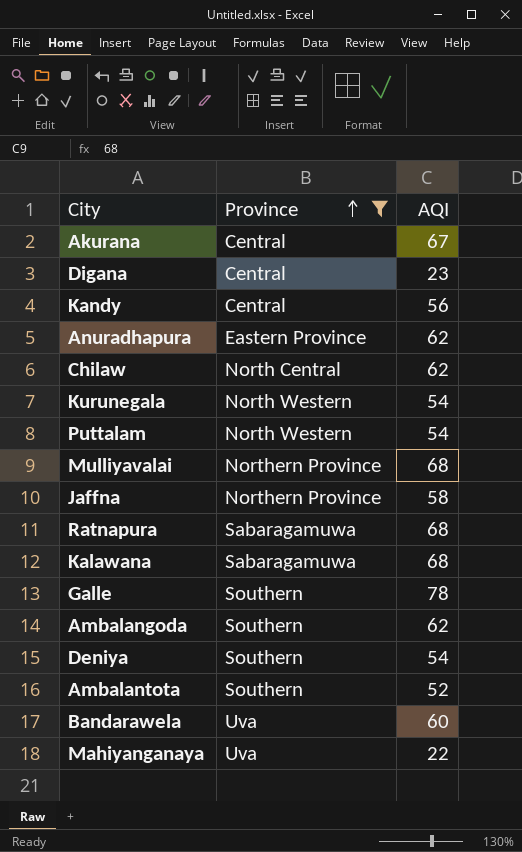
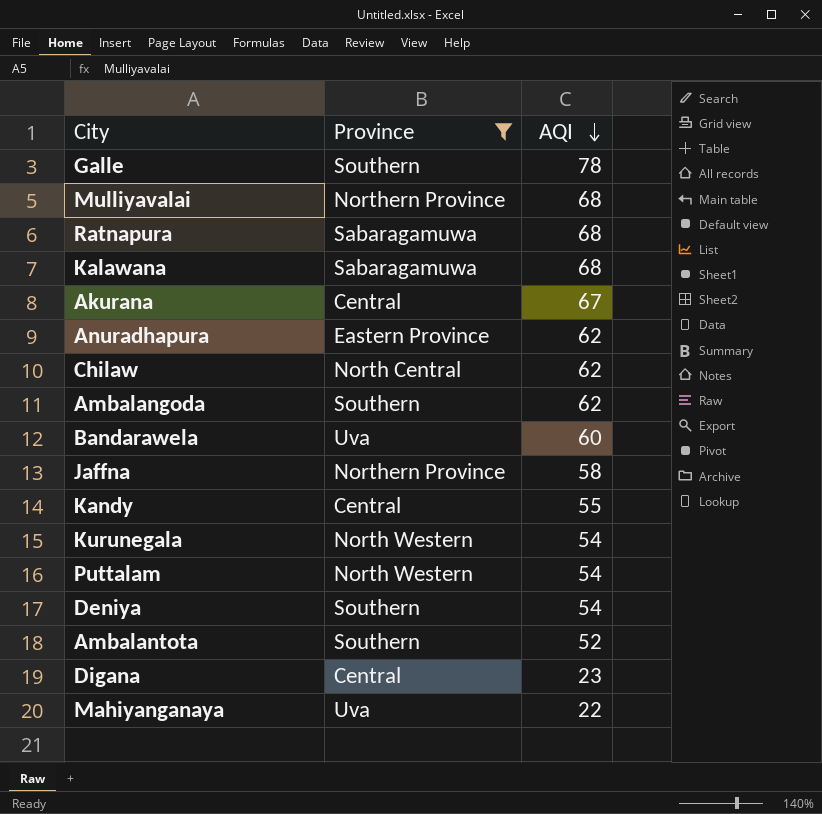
row order: Province ascending -> AQI descending
Kandy | AQI: 56 -> 55

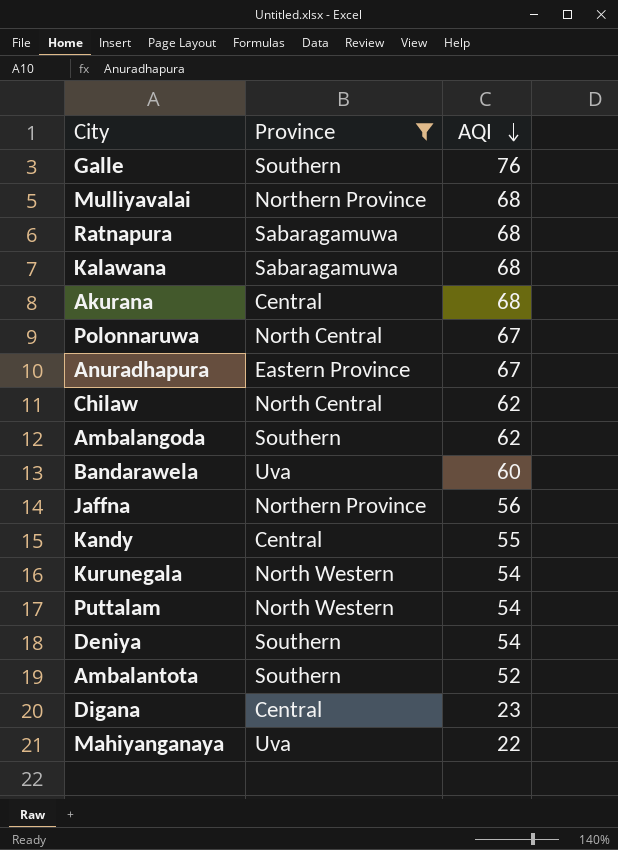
Galle | AQI: 78 -> 76
Akurana | AQI: 67 -> 68
row Polonnaruwa: none -> North Central | 67
Anuradhapura | AQI: 62 -> 67
Jaffna | AQI: 58 -> 56

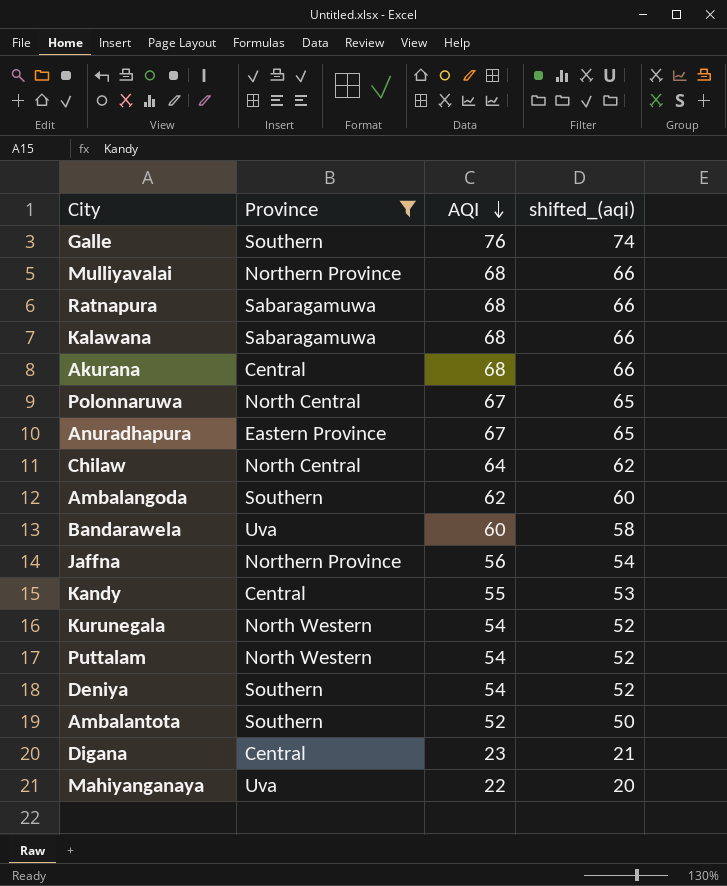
column shifted_(aqi) | formula: none -> [AQI] - 2
Chilaw | AQI: 62 -> 64

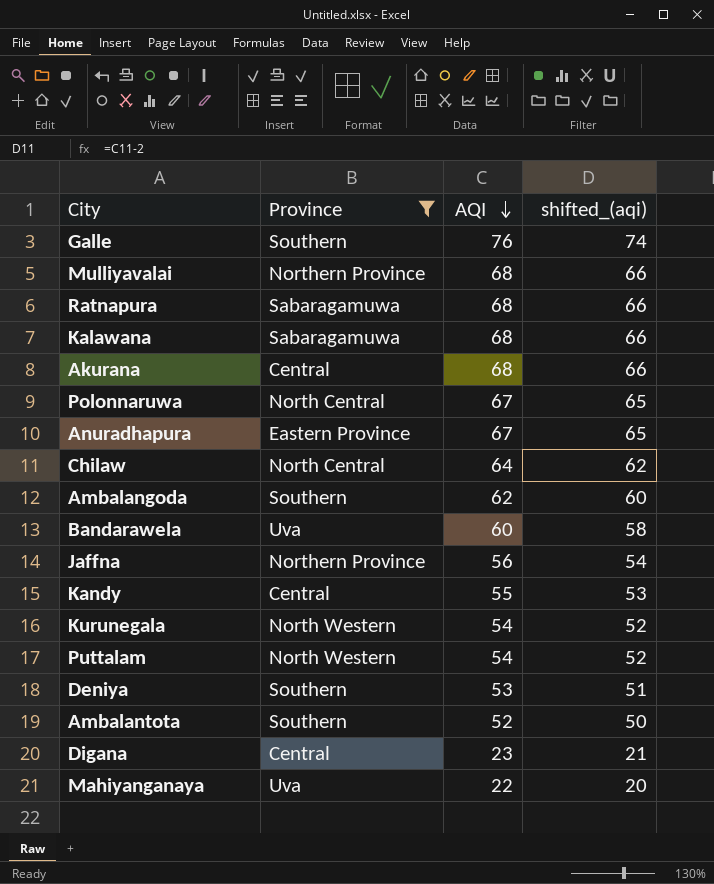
Deniya | AQI: 54 -> 53
Deniya | shifted_(aqi): 52 -> 51

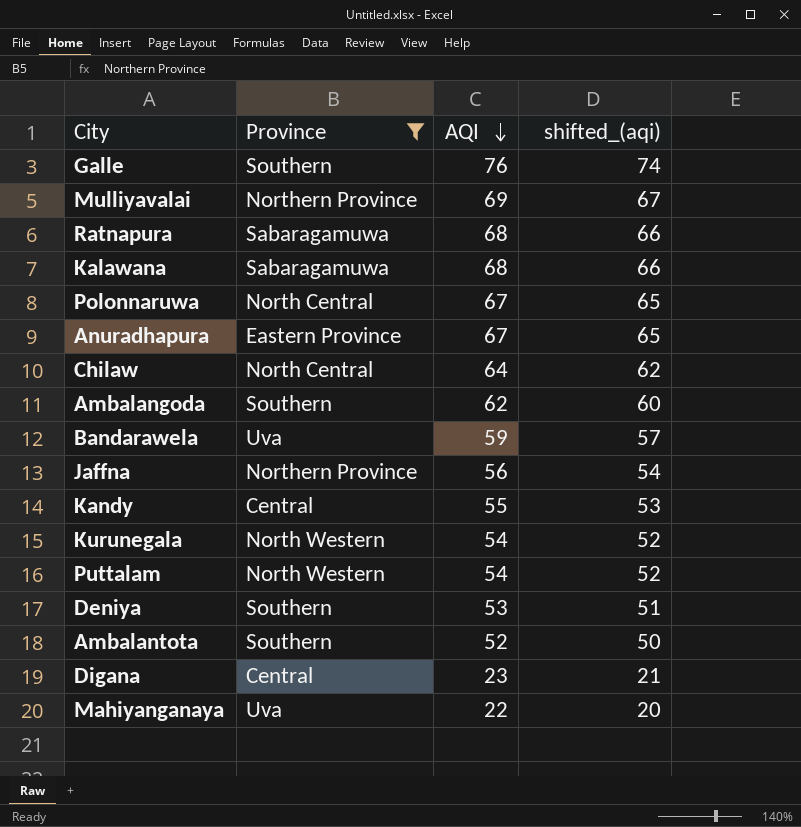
row Akurana: Central | 68 | 66 -> none
Mulliyavalai | AQI: 68 -> 69
Mulliyavalai | shifted_(aqi): 66 -> 67
Bandarawela | AQI: 60 -> 59
Bandarawela | shifted_(aqi): 58 -> 57

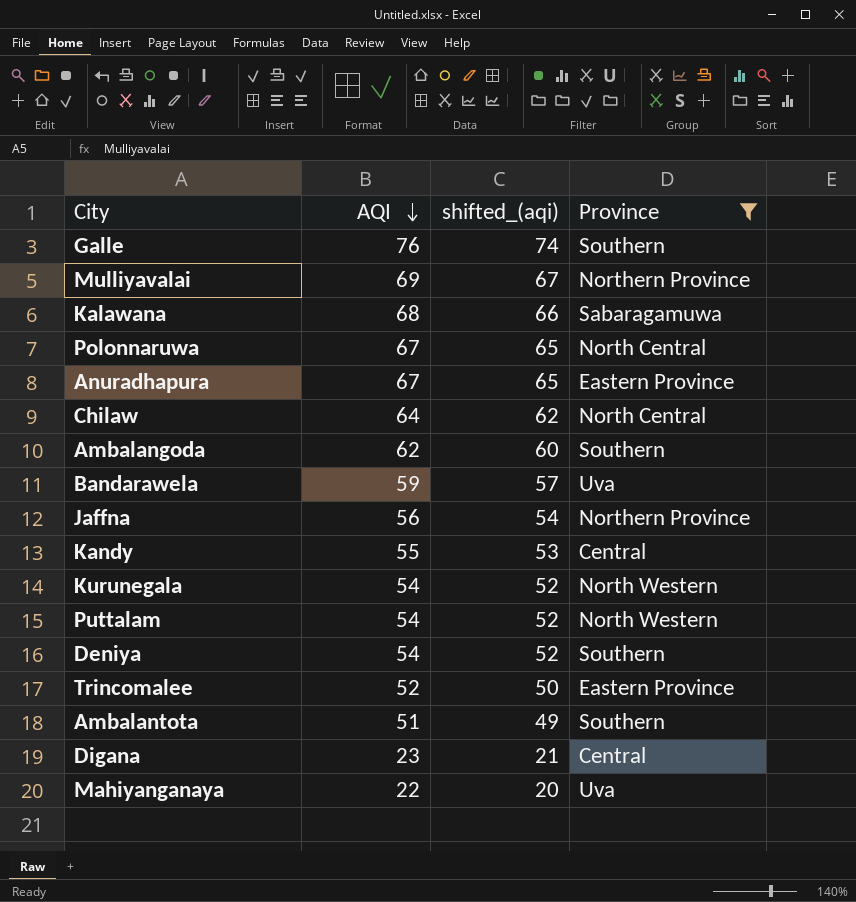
column Province | position: 2 -> 4
row Ratnapura: Sabaragamuwa | 68 | 66 -> none
Deniya | AQI: 53 -> 54
Deniya | shifted_(aqi): 51 -> 52
row Trincomalee: none -> 52 | 50 | Eastern Province
Ambalantota | AQI: 52 -> 51
Ambalantota | shifted_(aqi): 50 -> 49

